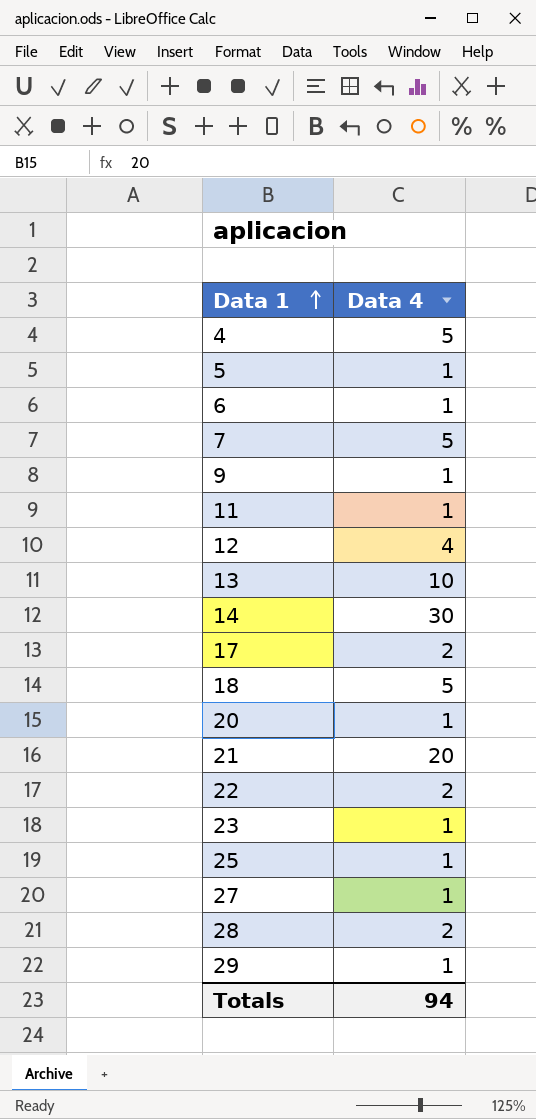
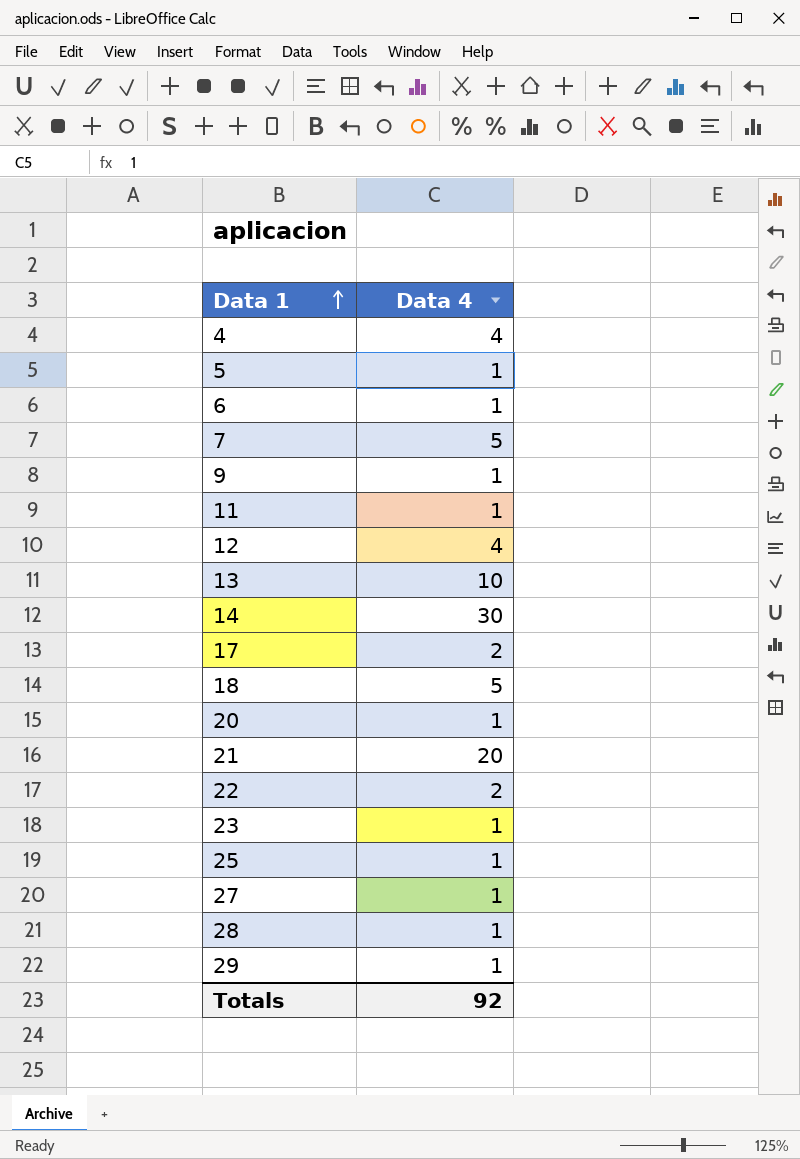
4 | Data 4: 5 -> 4
28 | Data 4: 2 -> 1
Totals | Data 4: 94 -> 92

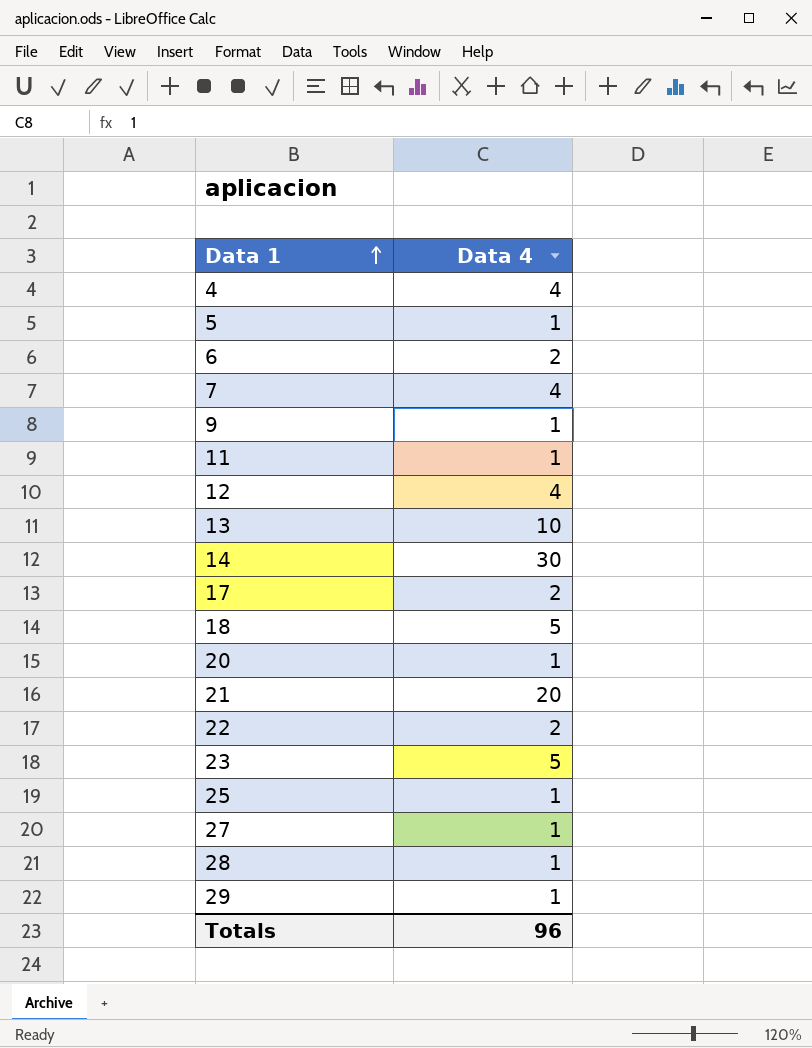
6 | Data 4: 1 -> 2
7 | Data 4: 5 -> 4
23 | Data 4: 1 -> 5
Totals | Data 4: 92 -> 96

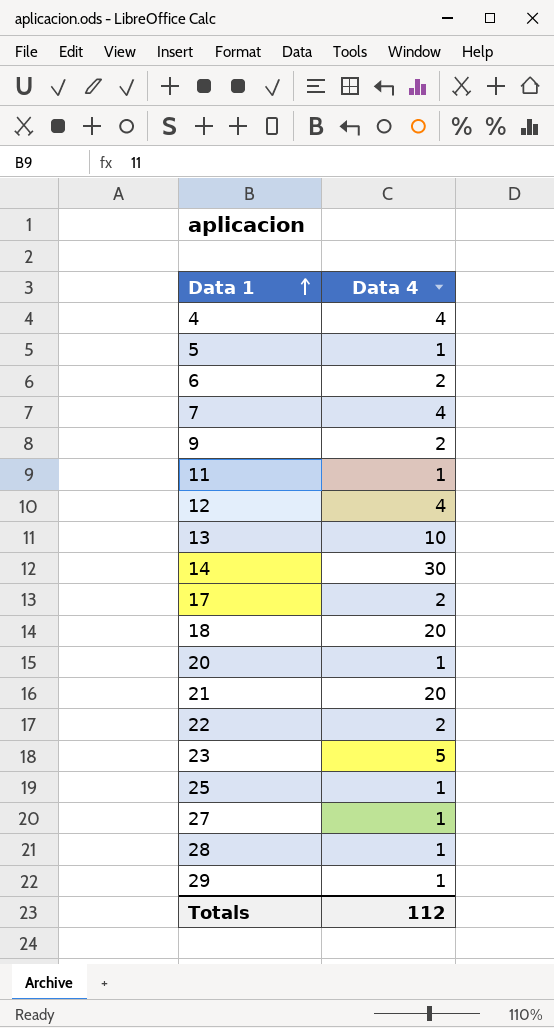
9 | Data 4: 1 -> 2
18 | Data 4: 5 -> 20
Totals | Data 4: 96 -> 112

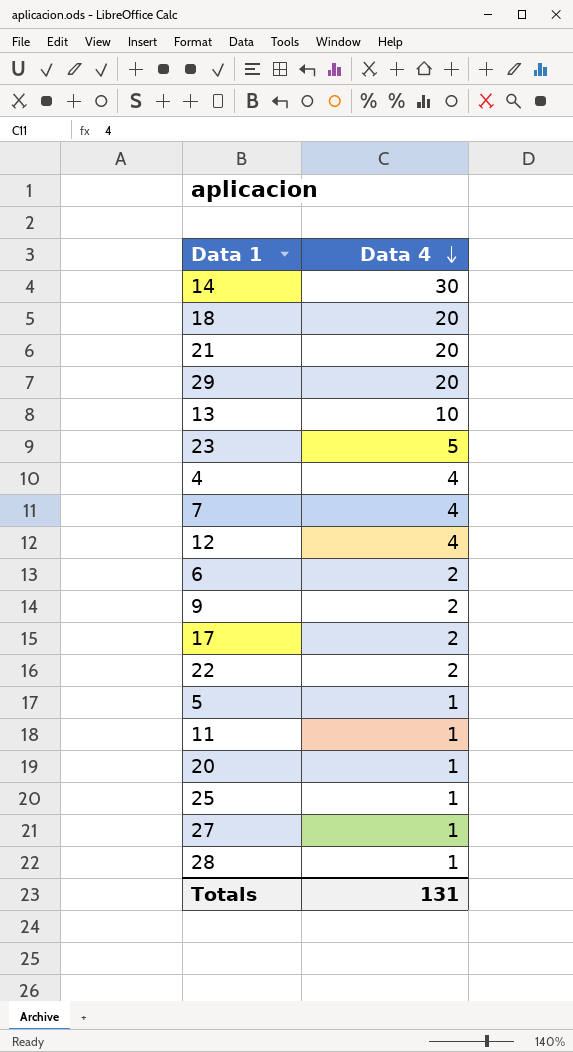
row order: Data 1 ascending -> Data 4 descending
29 | Data 4: 1 -> 20
Totals | Data 4: 112 -> 131

